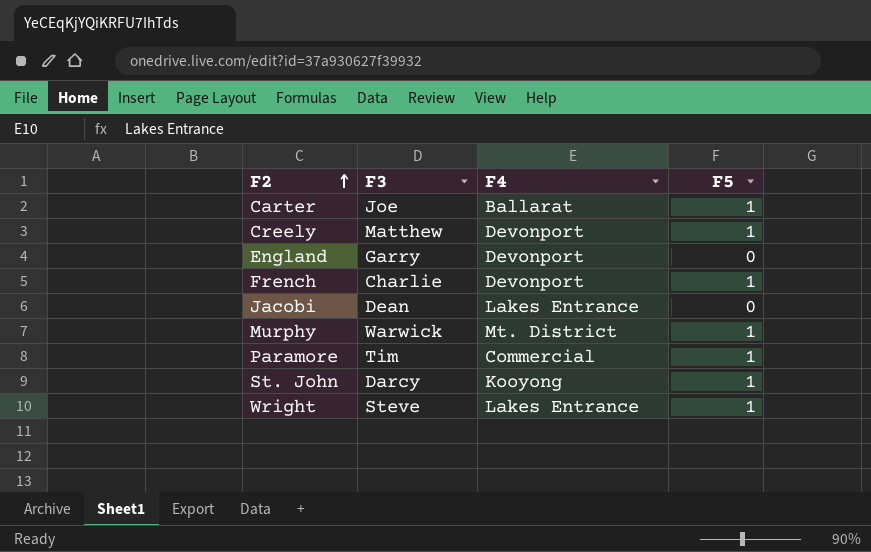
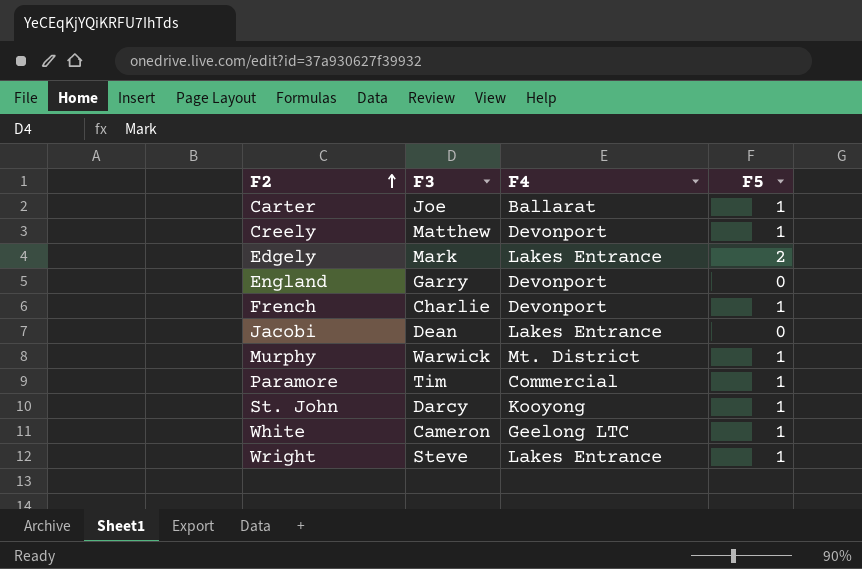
row Edgely: none -> Mark | Lakes Entrance | 2
row White: none -> Cameron | Geelong LTC | 1

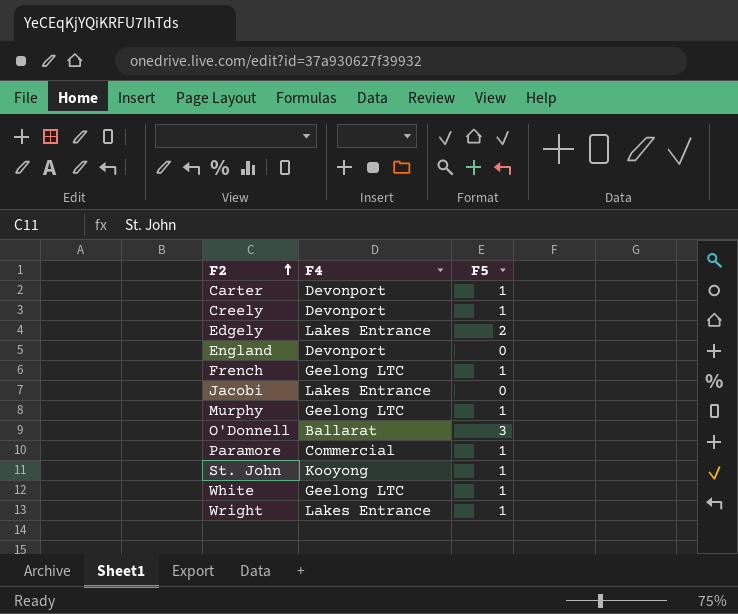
column F3 | position: 2 -> none
Carter | F4: Ballarat -> Devonport
French | F4: Devonport -> Geelong LTC
Murphy | F4: Mt. District -> Geelong LTC
row O'Donnell: none -> Ballarat | 3

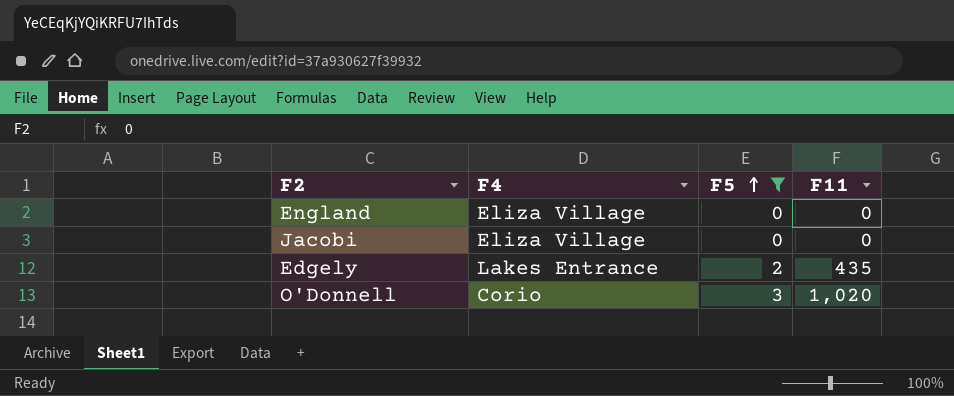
filter: none -> F5 != 1
row order: F2 ascending -> F5 ascending
column F11 | position: none -> 4
England | F4: Devonport -> Eliza Village
Jacobi | F4: Lakes Entrance -> Eliza Village
O'Donnell | F4: Ballarat -> Corio

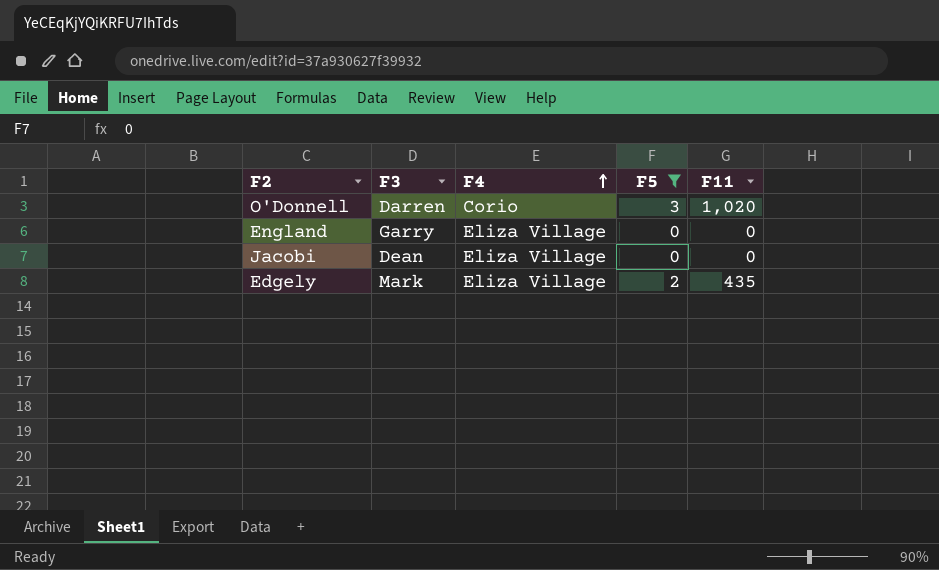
row order: F5 ascending -> F4 ascending
column F3 | position: none -> 2
Edgely | F4: Lakes Entrance -> Eliza Village

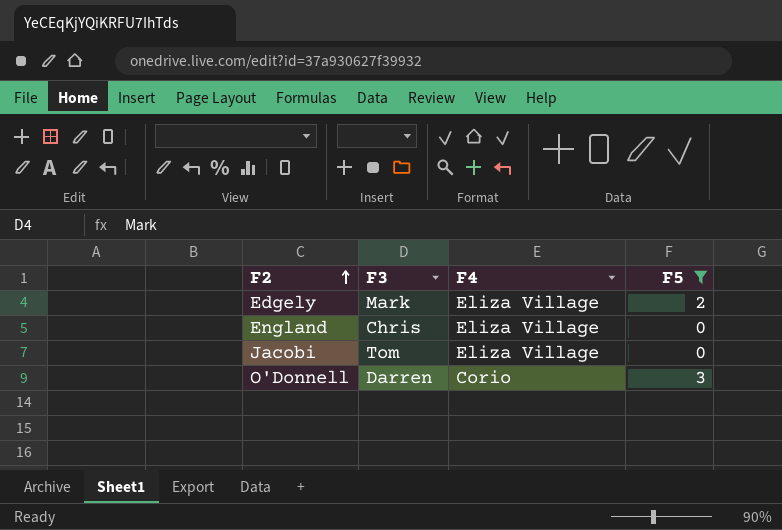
row order: F4 ascending -> F2 ascending
column F11 | position: 5 -> none
England | F3: Garry -> Chris
Jacobi | F3: Dean -> Tom

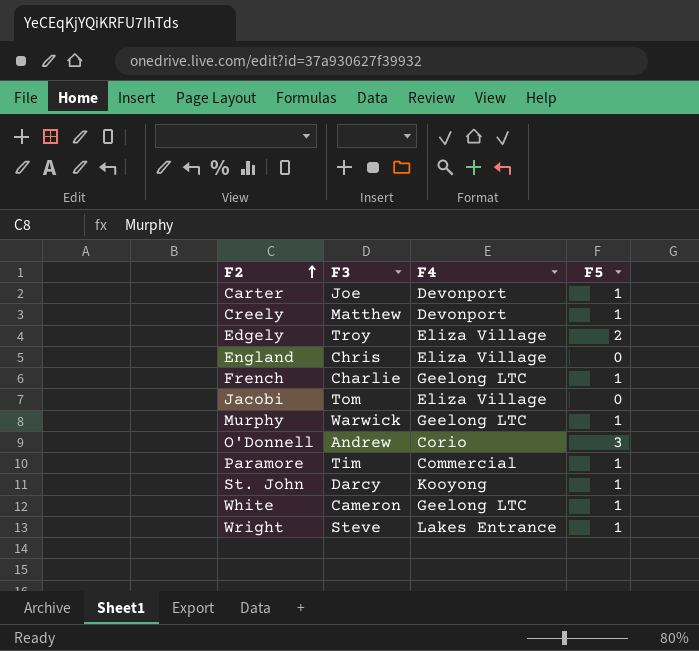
filter: F5 != 1 -> none
Edgely | F3: Mark -> Troy
O'Donnell | F3: Darren -> Andrew

